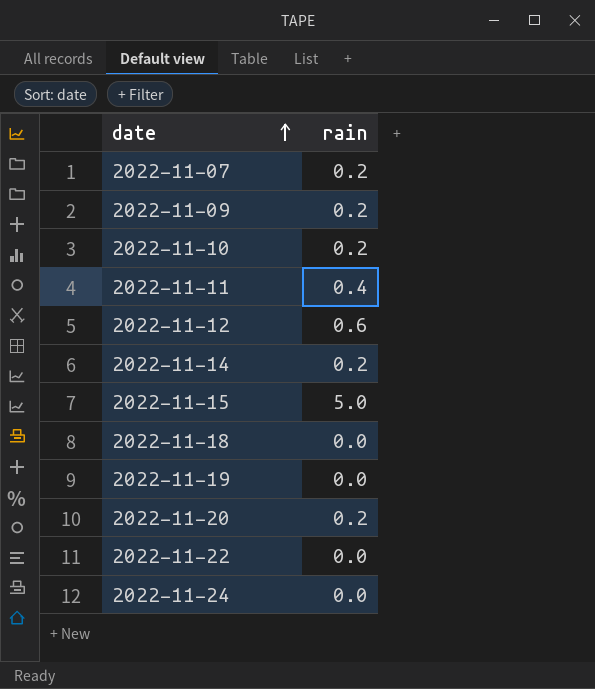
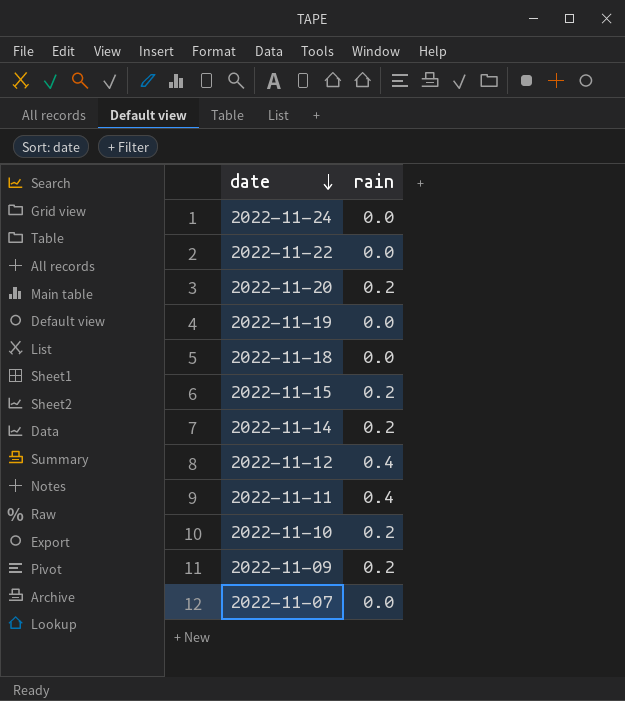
row order: date ascending -> date descending
2022-11-15 | rain: 5.0 -> 0.2
2022-11-12 | rain: 0.6 -> 0.4
2022-11-07 | rain: 0.2 -> 0.0

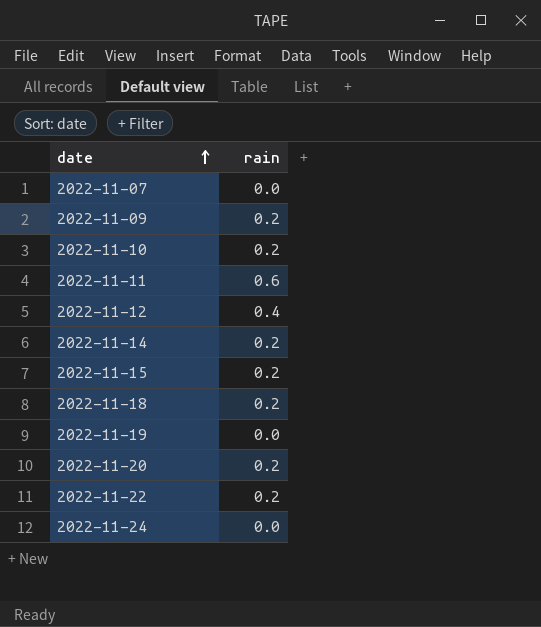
row order: date descending -> date ascending
2022-11-11 | rain: 0.4 -> 0.6
2022-11-18 | rain: 0.0 -> 0.2
2022-11-22 | rain: 0.0 -> 0.2

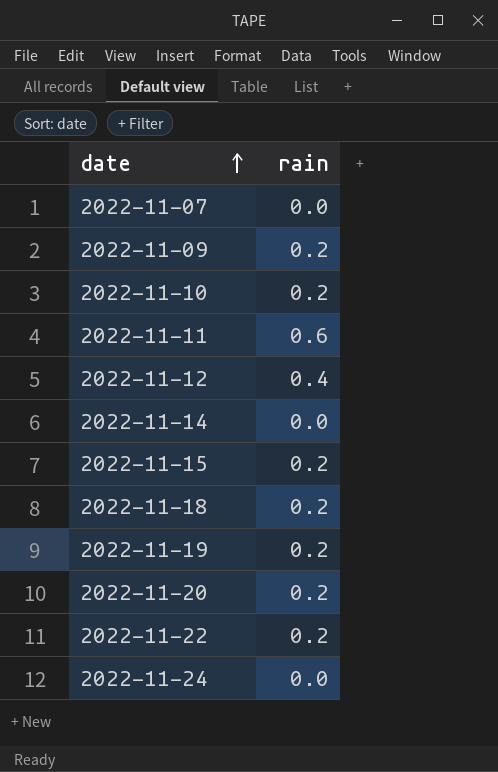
2022-11-14 | rain: 0.2 -> 0.0
2022-11-19 | rain: 0.0 -> 0.2

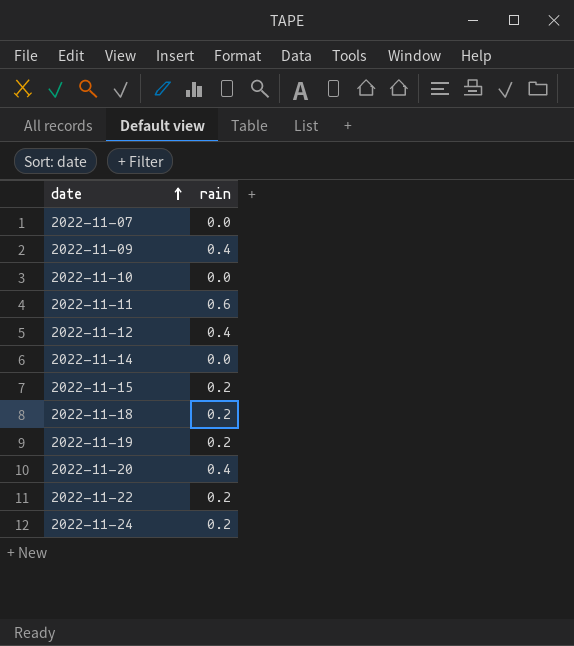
2022-11-09 | rain: 0.2 -> 0.4
2022-11-10 | rain: 0.2 -> 0.0
2022-11-20 | rain: 0.2 -> 0.4
2022-11-24 | rain: 0.0 -> 0.2

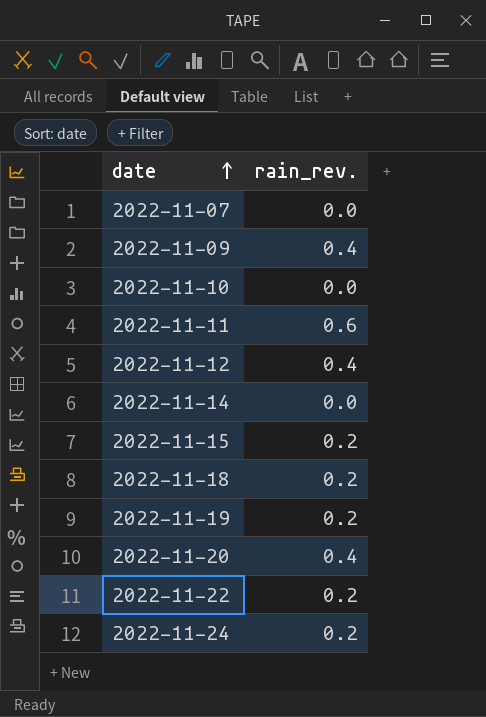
column name: rain -> rain_rev.

